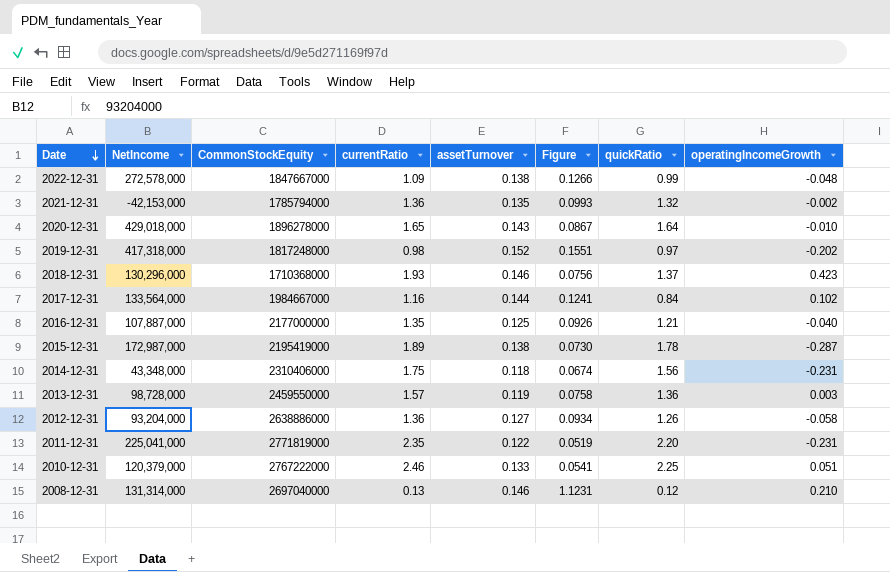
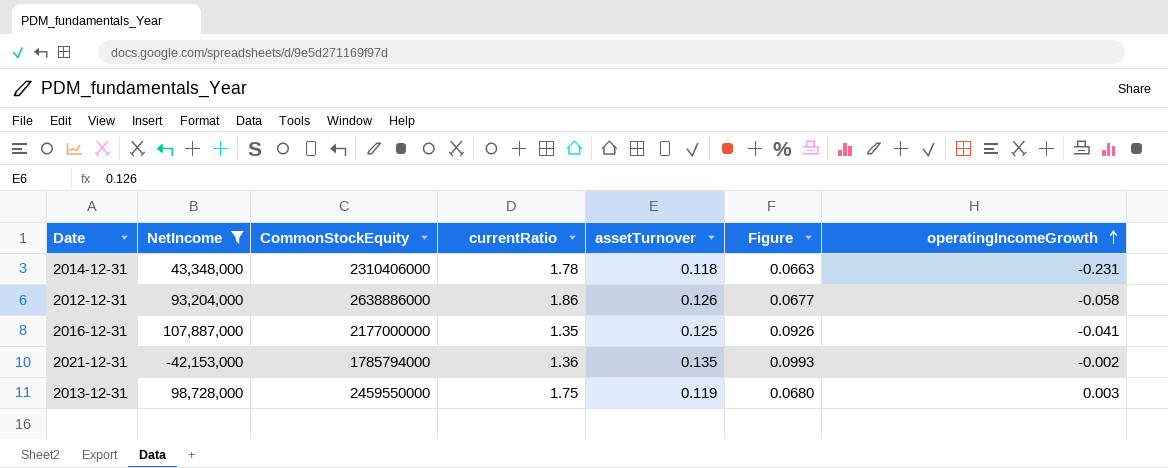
filter: none -> NetIncome <= 107,887,000
row order: Date descending -> operatingIncomeGrowth ascending
column quickRatio | position: 7 -> none
2014-12-31 | currentRatio: 1.75 -> 1.78
2014-12-31 | Figure: 0.0674 -> 0.0663
2012-12-31 | currentRatio: 1.36 -> 1.86
2012-12-31 | assetTurnover: 0.127 -> 0.126
2012-12-31 | Figure: 0.0934 -> 0.0677
2016-12-31 | operatingIncomeGrowth: -0.040 -> -0.041
2013-12-31 | currentRatio: 1.57 -> 1.75
2013-12-31 | Figure: 0.0758 -> 0.0680

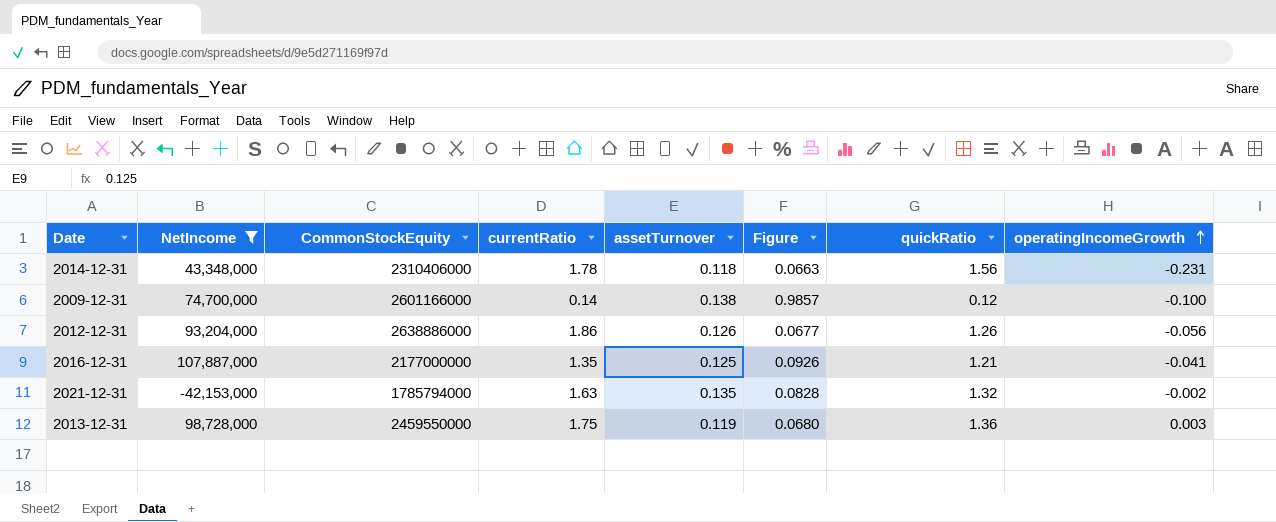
column quickRatio | position: none -> 7
row 2009-12-31: none -> 74,700,000 | 2601166000 | 0.14 | 0.138 | 0.9857 | 0.12 | -0.100
2012-12-31 | operatingIncomeGrowth: -0.058 -> -0.056
2021-12-31 | currentRatio: 1.36 -> 1.63
2021-12-31 | Figure: 0.0993 -> 0.0828

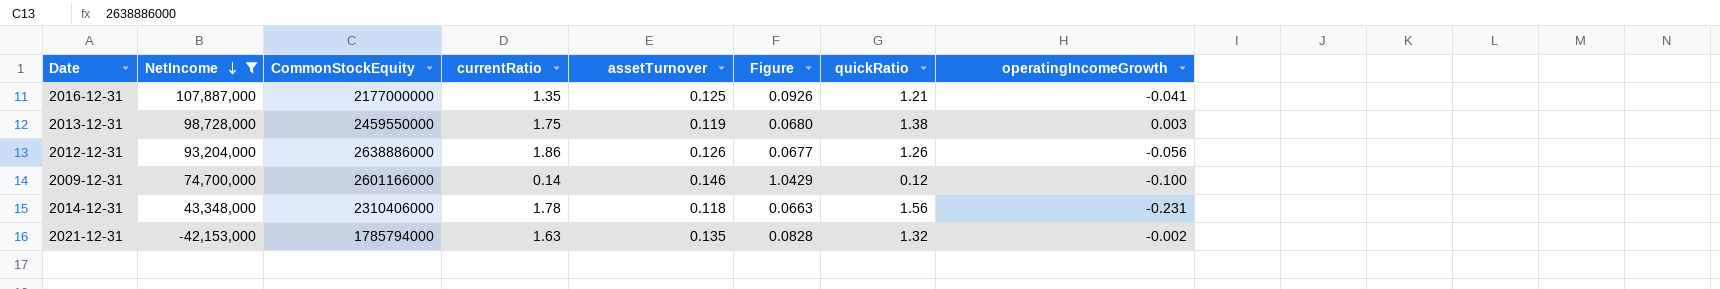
row order: operatingIncomeGrowth ascending -> NetIncome descending
2013-12-31 | quickRatio: 1.36 -> 1.38
2009-12-31 | assetTurnover: 0.138 -> 0.146
2009-12-31 | Figure: 0.9857 -> 1.0429

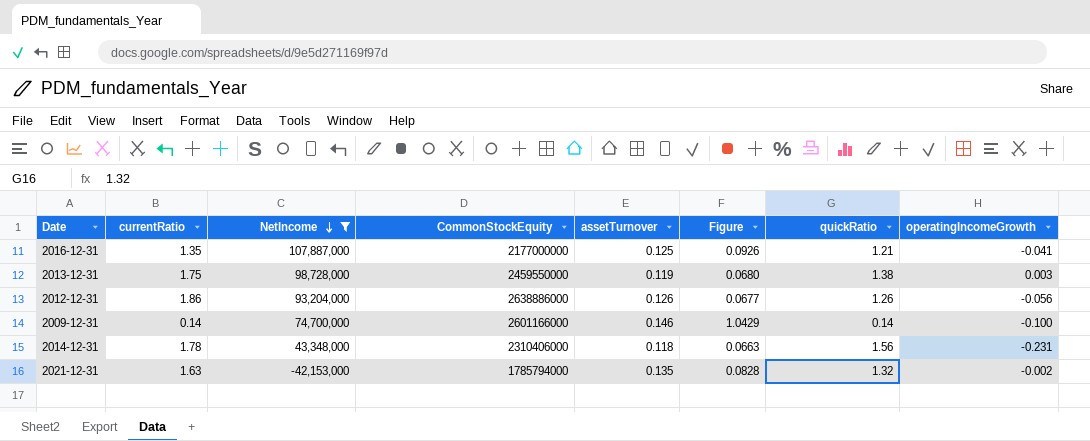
column currentRatio | position: 4 -> 2
2009-12-31 | quickRatio: 0.12 -> 0.14

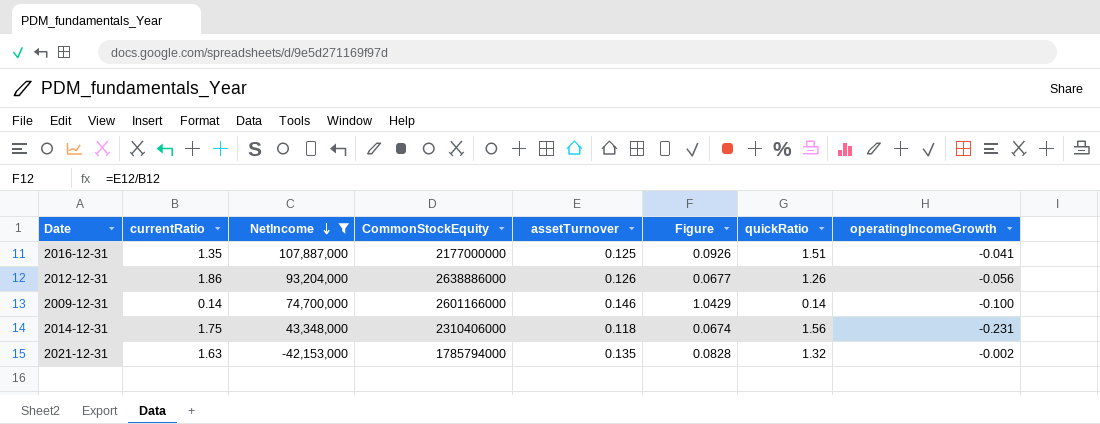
row 2013-12-31: 1.75 | 98,728,000 | 2459550000 | 0.119 | 0.0680 | 1.38 | 0.003 -> none
2016-12-31 | quickRatio: 1.21 -> 1.51
2014-12-31 | currentRatio: 1.78 -> 1.75
2014-12-31 | Figure: 0.0663 -> 0.0674

